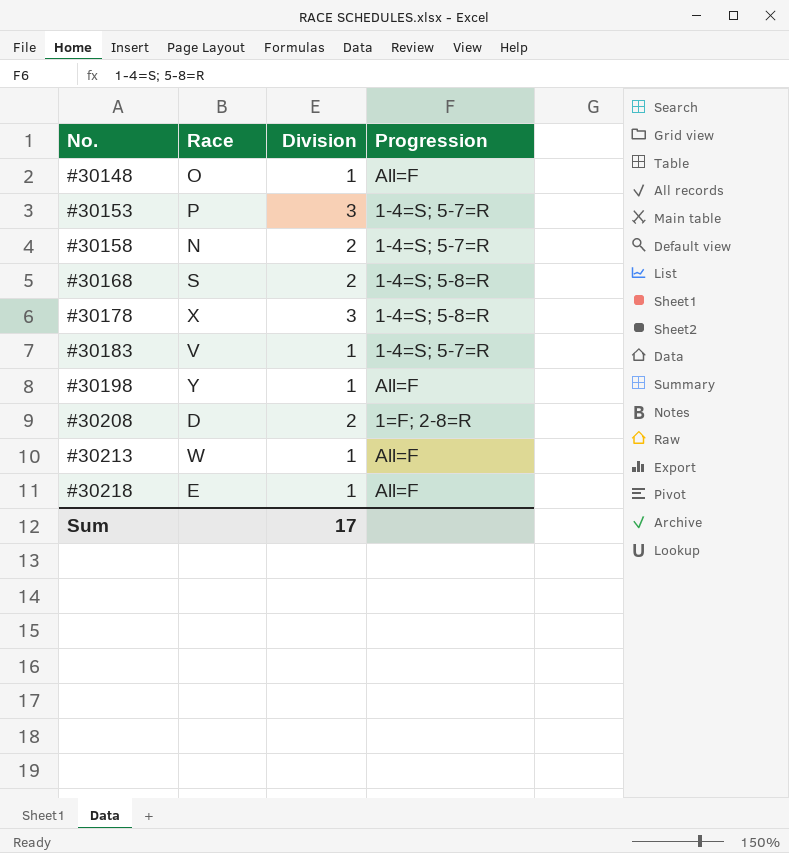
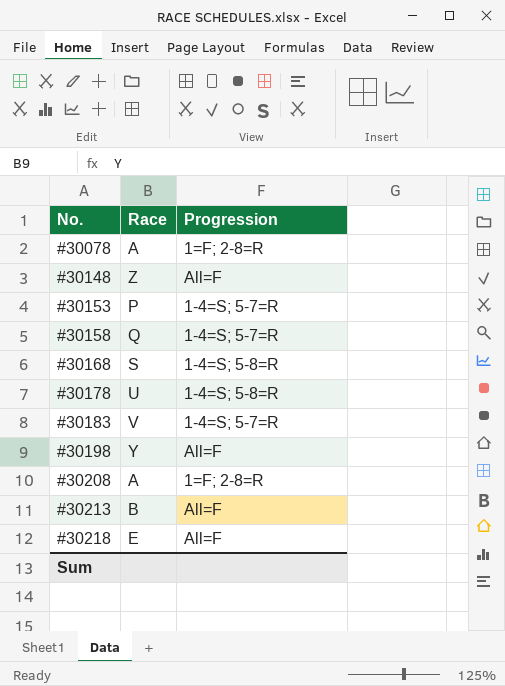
column Division | position: 3 -> none
row #30078: none -> A | 1=F; 2-8=R
#30148 | Race: O -> Z
#30158 | Race: N -> Q
#30178 | Race: X -> U
#30208 | Race: D -> A
#30213 | Race: W -> B

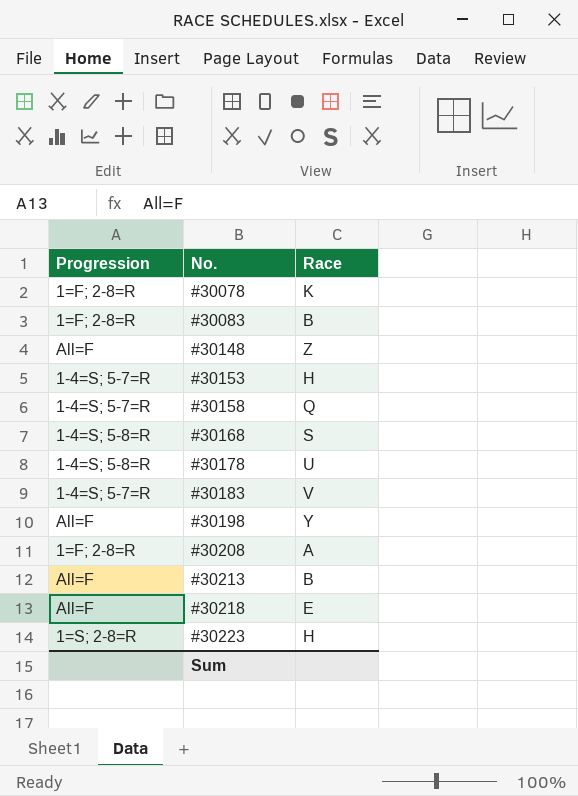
column Progression | position: 3 -> 1
#30078 | Race: A -> K
row #30083: none -> 1=F; 2-8=R | B
#30153 | Race: P -> H
row #30223: none -> 1=S; 2-8=R | H

